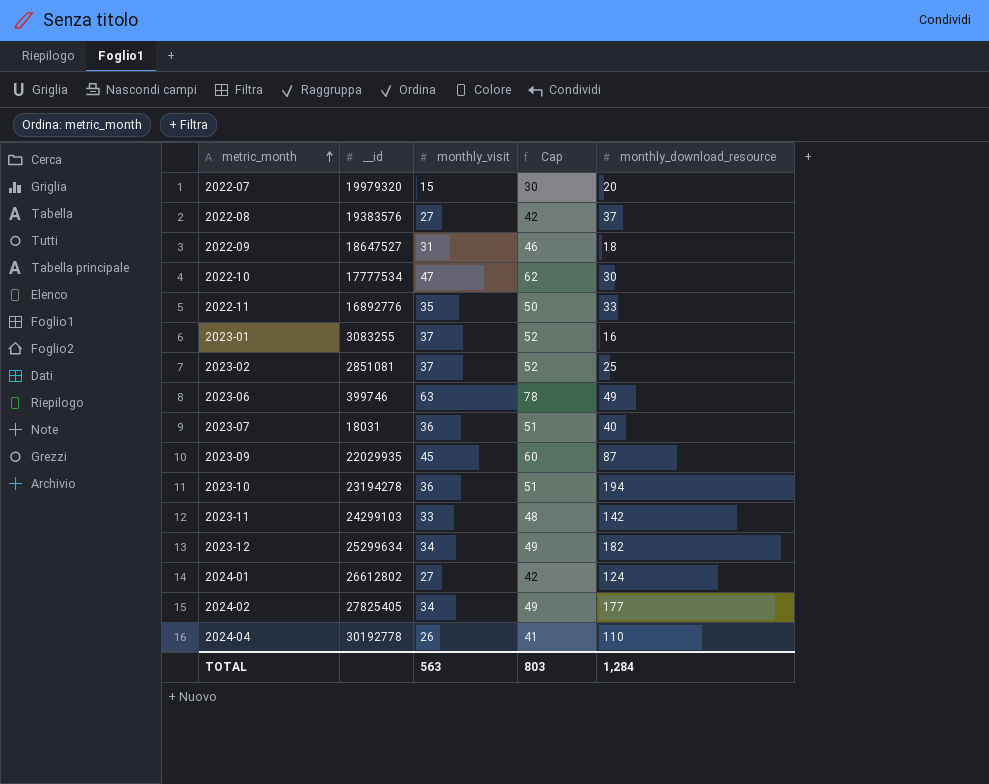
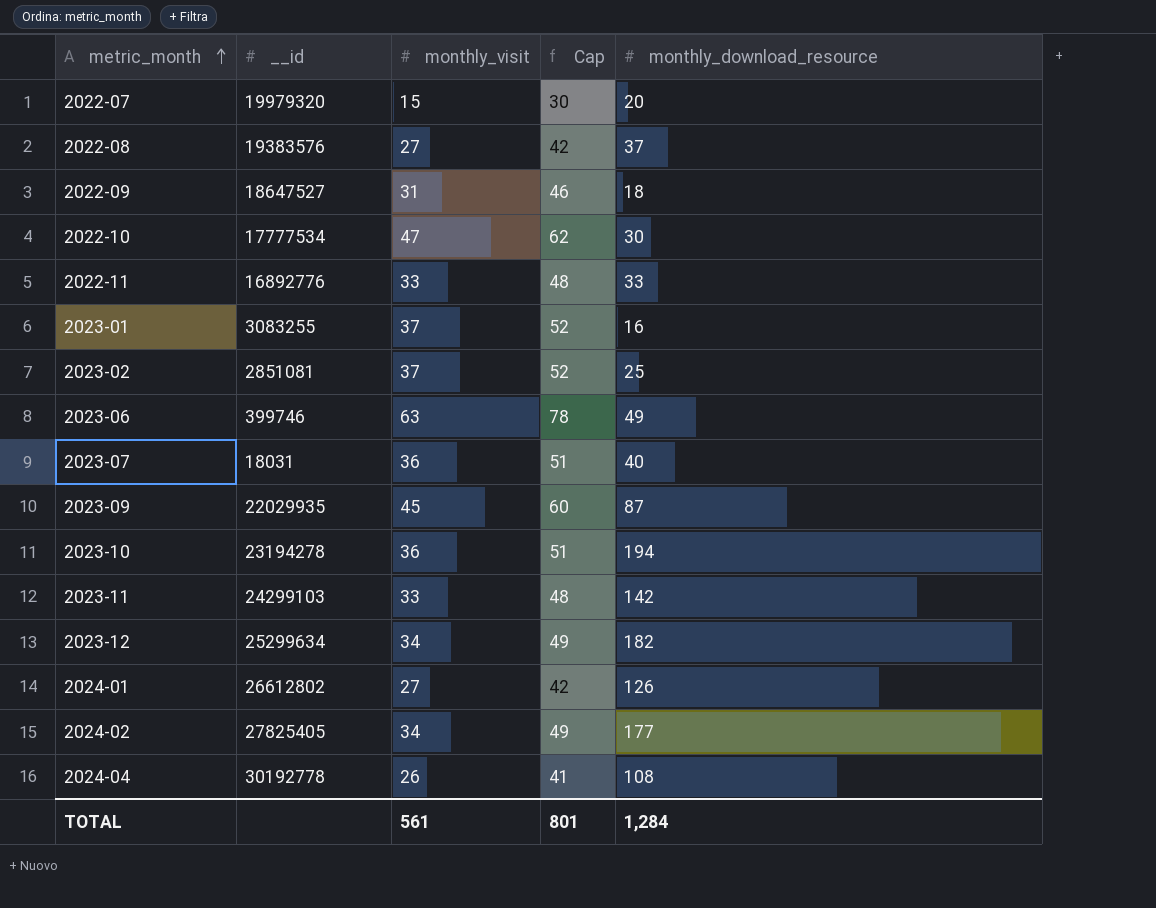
2022-11 | monthly_visit: 35 -> 33
2022-11 | Cap: 50 -> 48
2024-01 | monthly_download_resource: 124 -> 126
2024-04 | monthly_download_resource: 110 -> 108
TOTAL | monthly_visit: 563 -> 561
TOTAL | Cap: 803 -> 801

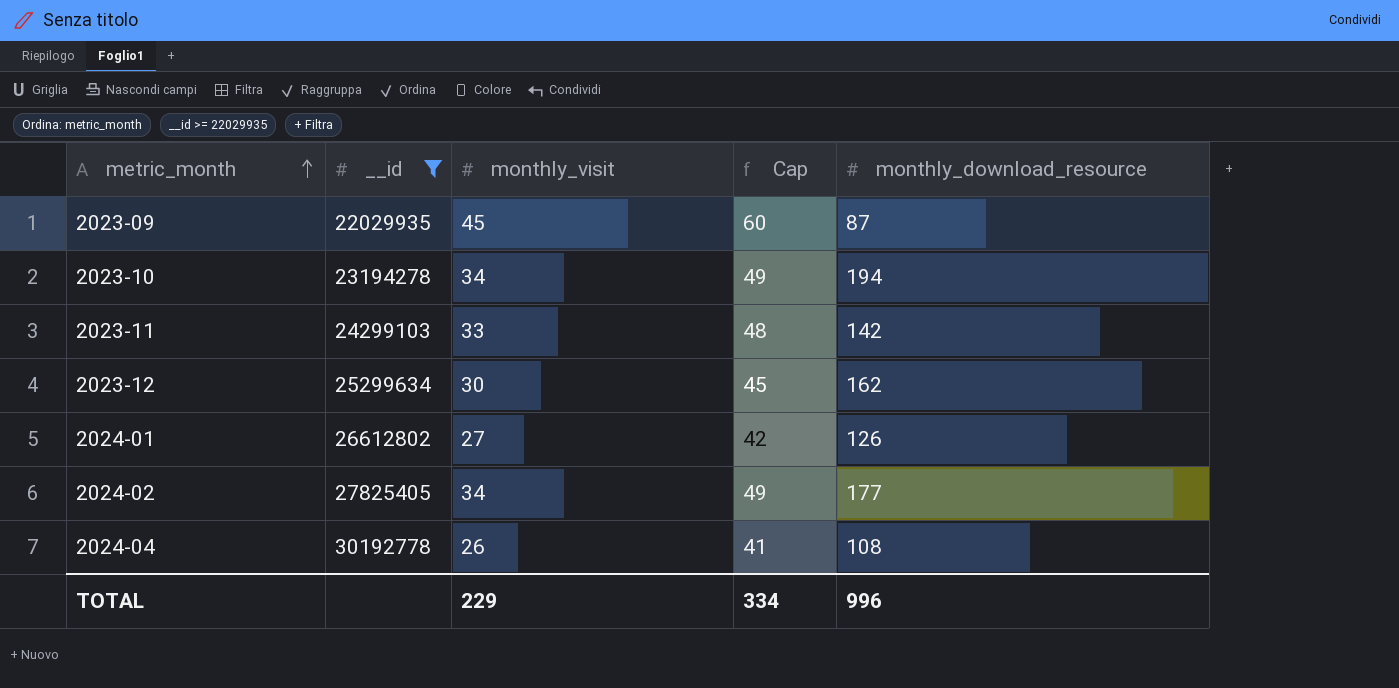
filter: none -> __id >= 22029935
2023-10 | monthly_visit: 36 -> 34
2023-10 | Cap: 51 -> 49
2023-12 | monthly_visit: 34 -> 30
2023-12 | Cap: 49 -> 45
2023-12 | monthly_download_resource: 182 -> 162
TOTAL | monthly_visit: 561 -> 229
TOTAL | Cap: 801 -> 334
TOTAL | monthly_download_resource: 1,284 -> 996

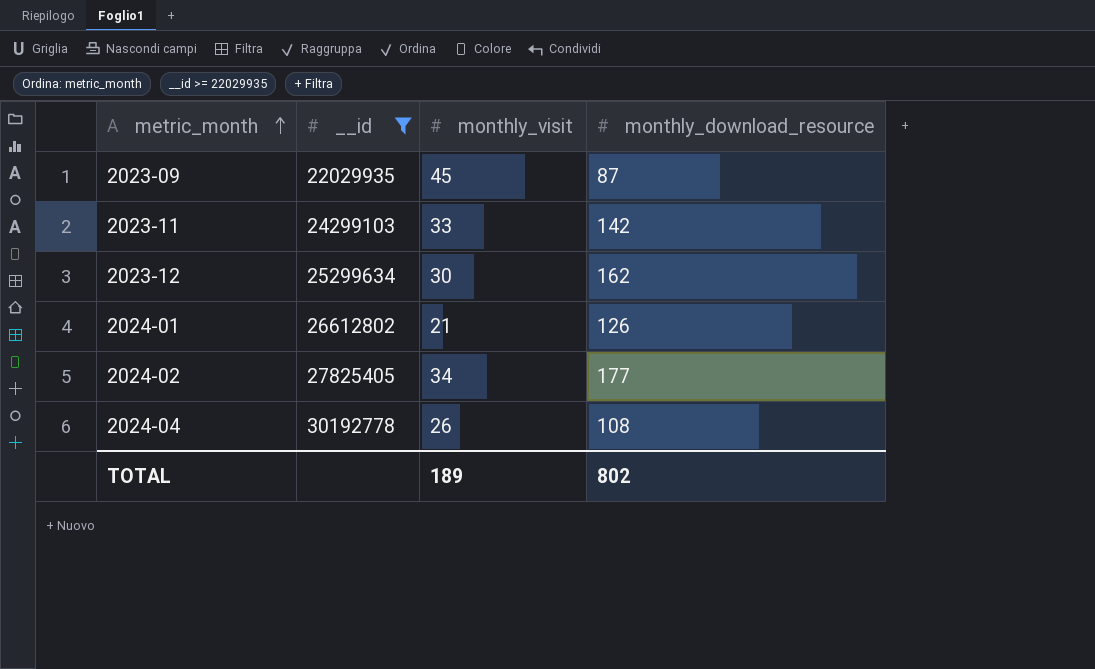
column Cap | formula: [monthly_visit] + 15 -> none
row 2023-10: 23194278 | 34 | 49 | 194 -> none
2024-01 | monthly_visit: 27 -> 21
TOTAL | monthly_visit: 229 -> 189
TOTAL | monthly_download_resource: 996 -> 802

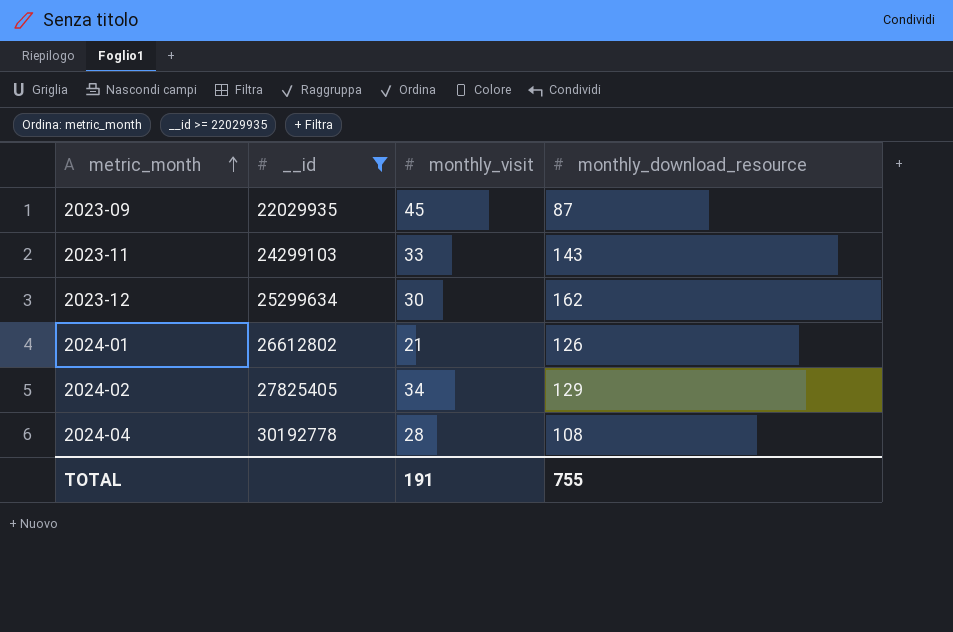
2023-11 | monthly_download_resource: 142 -> 143
2024-02 | monthly_download_resource: 177 -> 129
2024-04 | monthly_visit: 26 -> 28
TOTAL | monthly_visit: 189 -> 191
TOTAL | monthly_download_resource: 802 -> 755

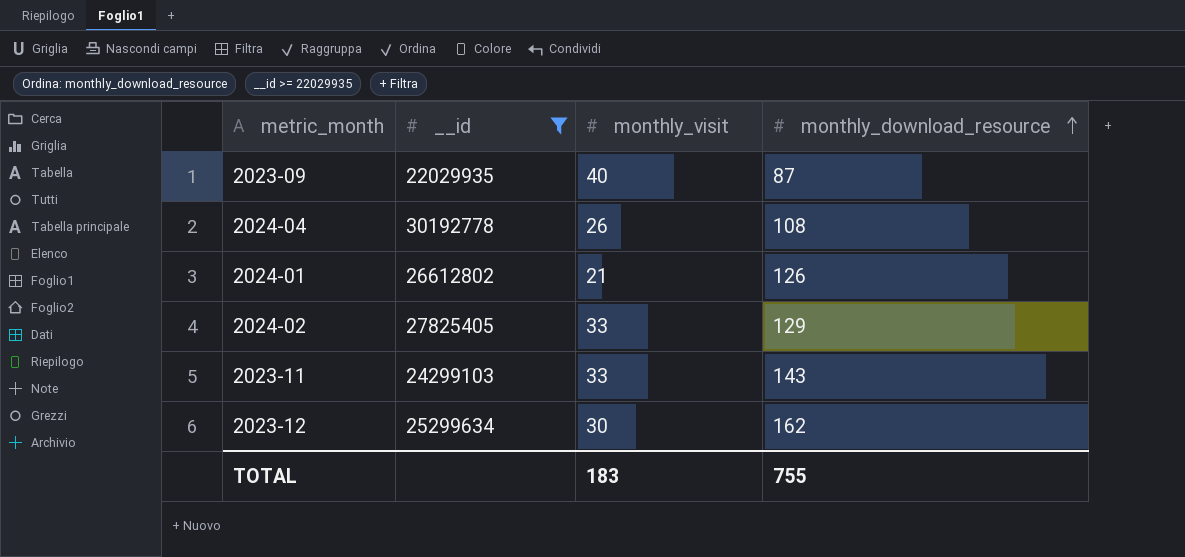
row order: metric_month ascending -> monthly_download_resource ascending
2023-09 | monthly_visit: 45 -> 40
2024-04 | monthly_visit: 28 -> 26
2024-02 | monthly_visit: 34 -> 33
TOTAL | monthly_visit: 191 -> 183

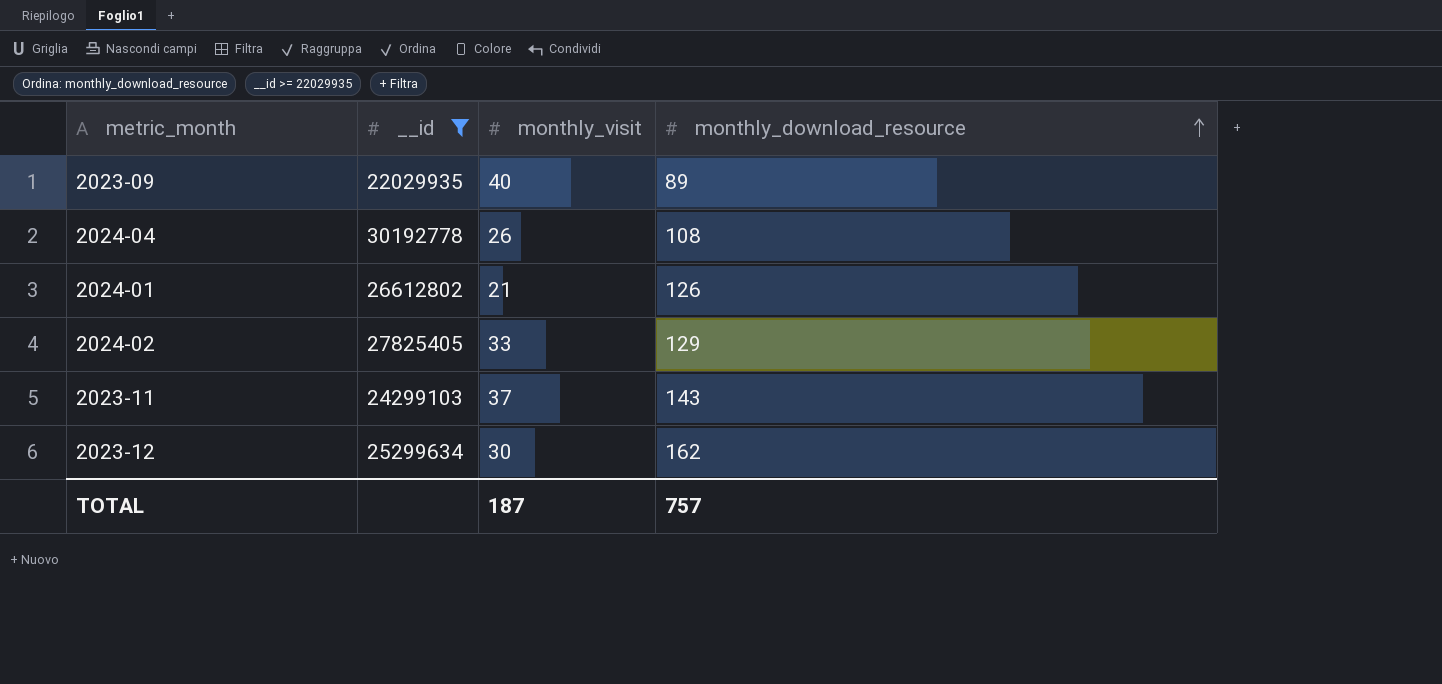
2023-09 | monthly_download_resource: 87 -> 89
2023-11 | monthly_visit: 33 -> 37
TOTAL | monthly_visit: 183 -> 187
TOTAL | monthly_download_resource: 755 -> 757

